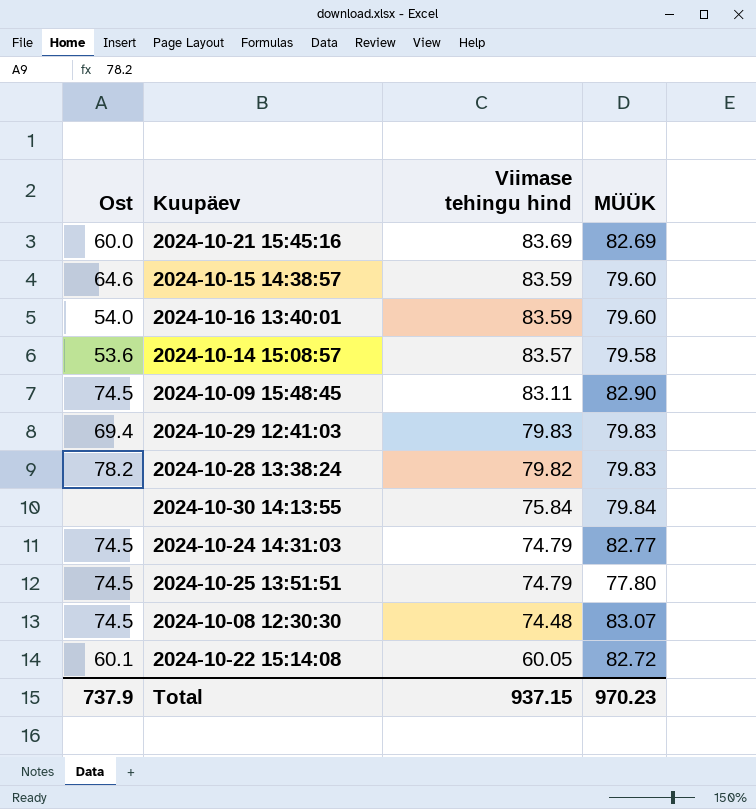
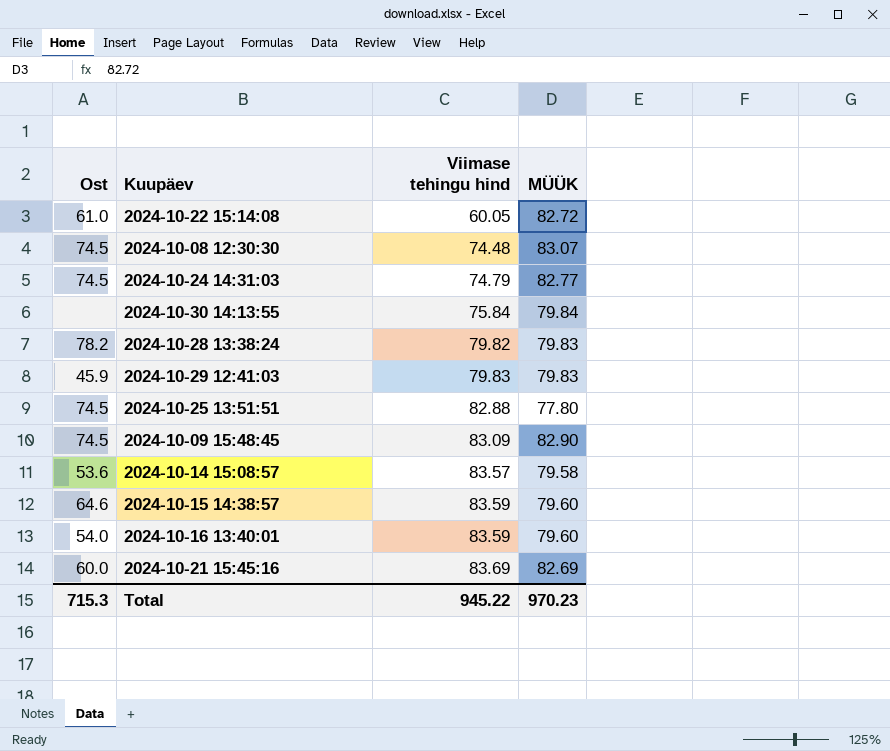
row order: Viimase tehingu hind descending -> Viimase tehingu hind ascending
2024-10-22 15:14:08 | Ost: 60.1 -> 61.0
2024-10-29 12:41:03 | Ost: 69.4 -> 45.9
2024-10-25 13:51:51 | Viimase tehingu hind: 74.79 -> 82.88
2024-10-09 15:48:45 | Viimase tehingu hind: 83.11 -> 83.09
Total | Ost: 737.9 -> 715.3
Total | Viimase tehingu hind: 937.15 -> 945.22

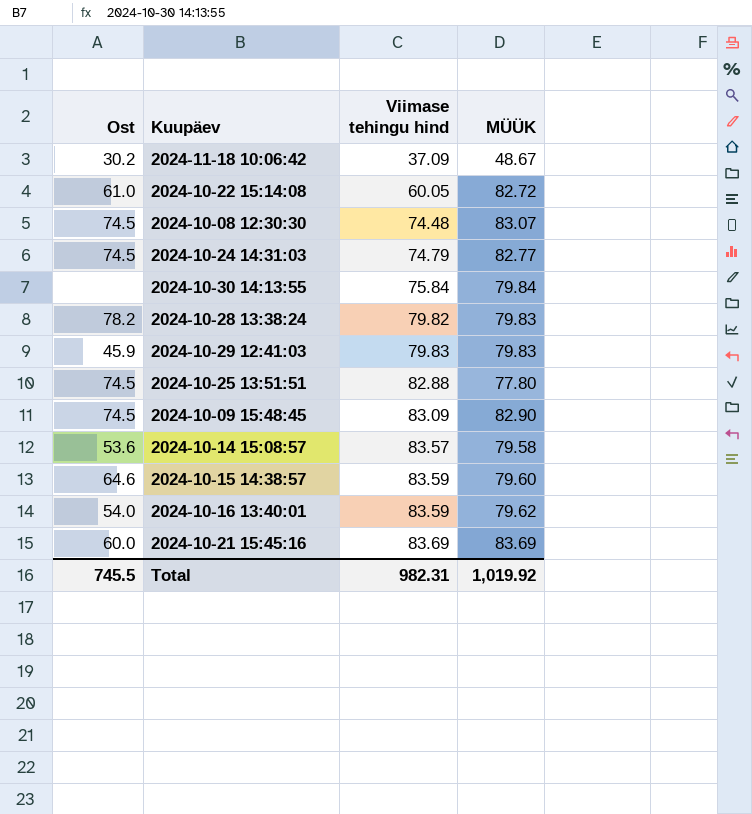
row 2024-11-18 10:06:42: none -> 30.2 | 37.09 | 48.67
2024-10-16 13:40:01 | MÜÜK: 79.60 -> 79.62
2024-10-21 15:45:16 | MÜÜK: 82.69 -> 83.69
Total | Ost: 715.3 -> 745.5
Total | Viimase tehingu hind: 945.22 -> 982.31
Total | MÜÜK: 970.23 -> 1,019.92

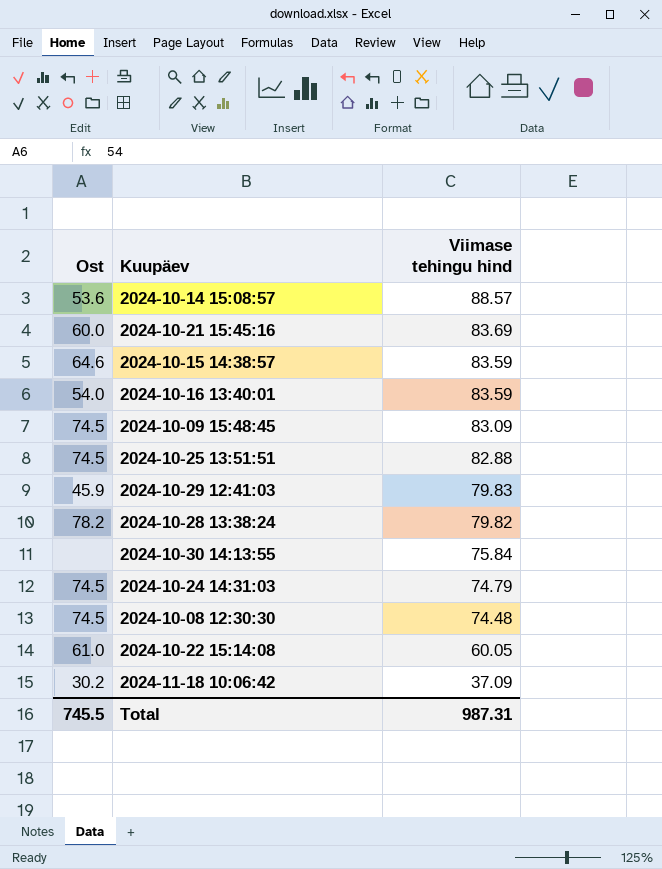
row order: Viimase tehingu hind ascending -> Viimase tehingu hind descending
column MÜÜK | position: 4 -> none
2024-10-14 15:08:57 | Viimase tehingu hind: 83.57 -> 88.57
Total | Viimase tehingu hind: 982.31 -> 987.31

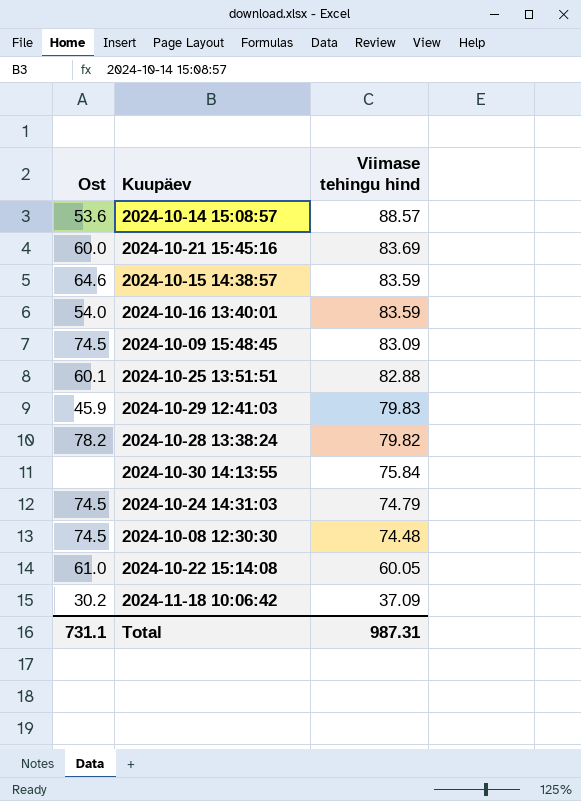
2024-10-25 13:51:51 | Ost: 74.5 -> 60.1
Total | Ost: 745.5 -> 731.1

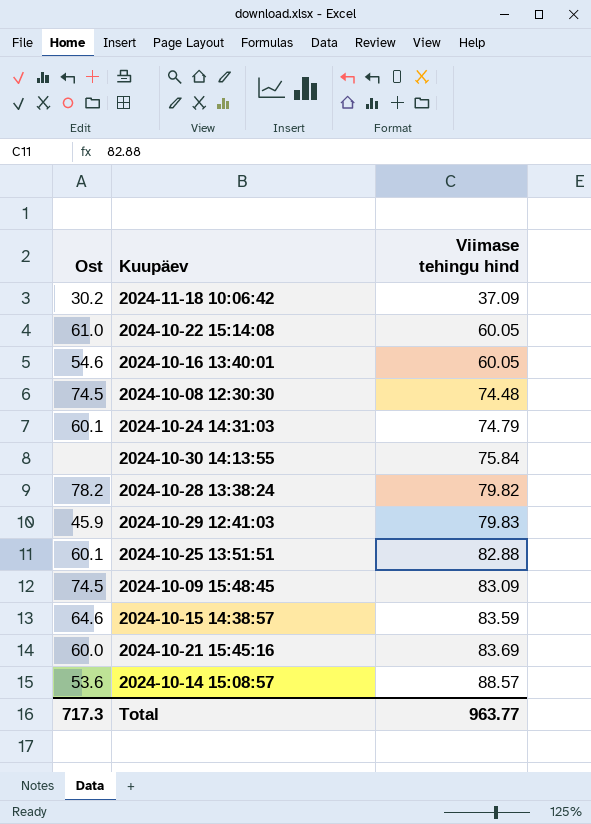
row order: Viimase tehingu hind descending -> Viimase tehingu hind ascending
2024-10-16 13:40:01 | Ost: 54.0 -> 54.6
2024-10-16 13:40:01 | Viimase tehingu hind: 83.59 -> 60.05
2024-10-24 14:31:03 | Ost: 74.5 -> 60.1
Total | Ost: 731.1 -> 717.3
Total | Viimase tehingu hind: 987.31 -> 963.77

